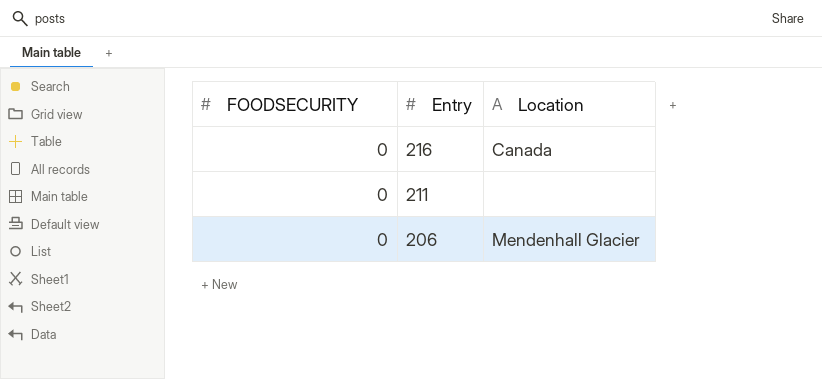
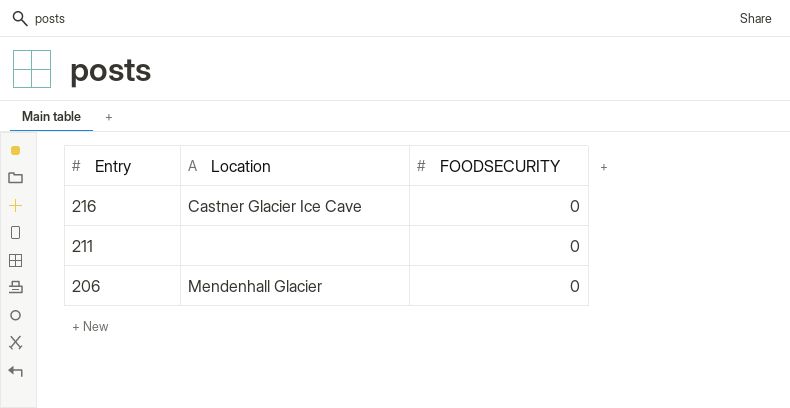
column FOODSECURITY | position: 1 -> 3
216 | Location: Canada -> Castner Glacier Ice Cave

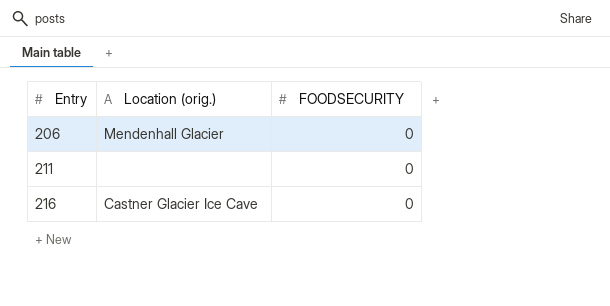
row order: Entry descending -> Entry ascending
column name: Location -> Location (orig.)

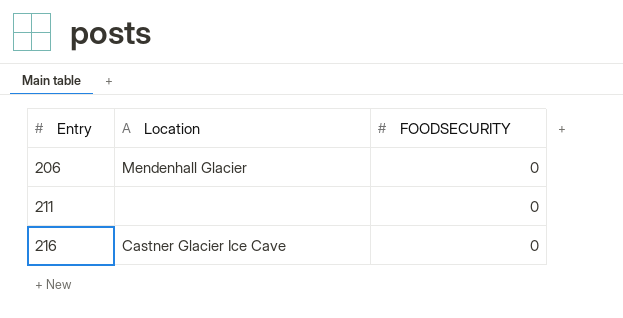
column name: Location (orig.) -> Location

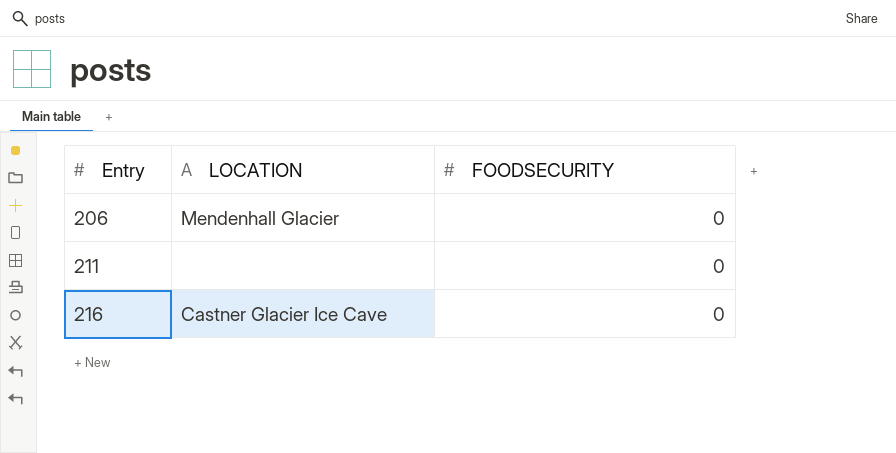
column name: Location -> LOCATION

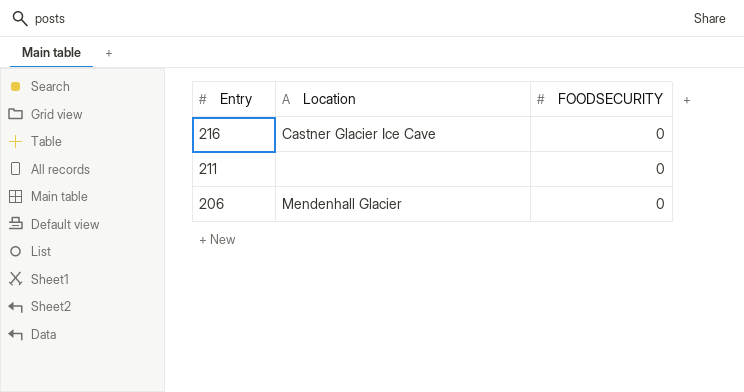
row order: Entry ascending -> Entry descending
column name: LOCATION -> Location

